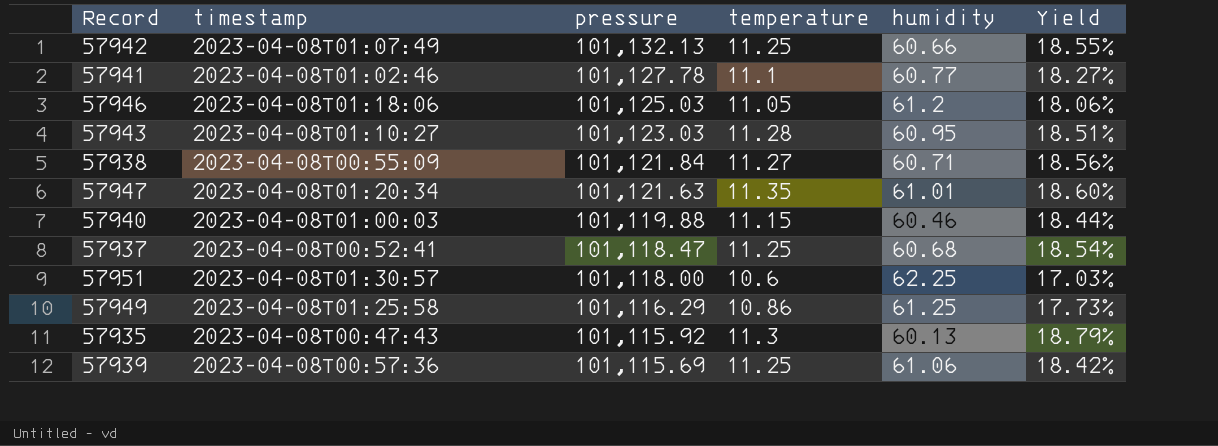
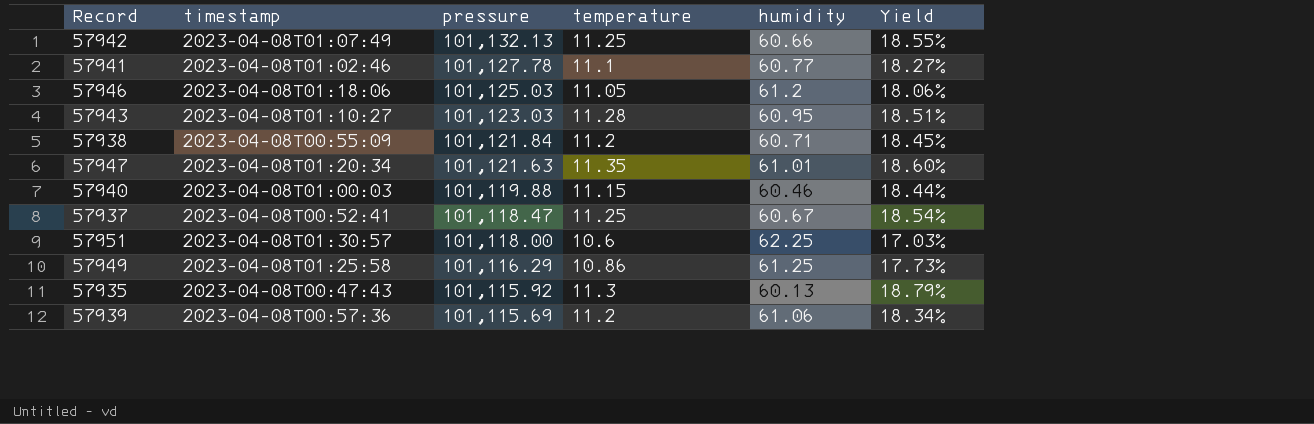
57938 | temperature: 11.27 -> 11.2
57938 | Yield: 18.56% -> 18.45%
57937 | humidity: 60.68 -> 60.67
57939 | temperature: 11.25 -> 11.2
57939 | Yield: 18.42% -> 18.34%

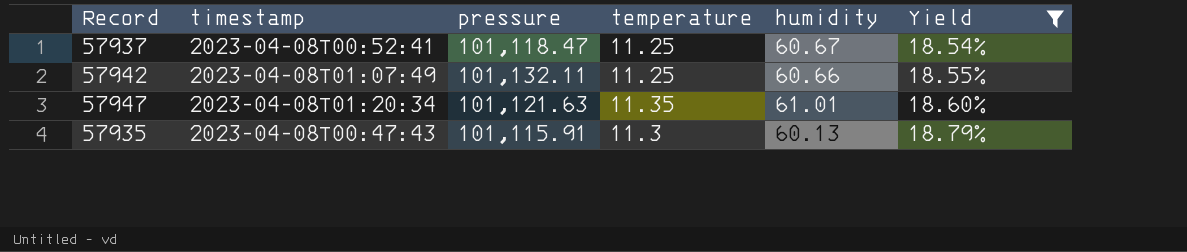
filter: none -> Yield >= 18.54%
row order: pressure descending -> Yield ascending
57942 | pressure: 101,132.13 -> 101,132.11
57935 | pressure: 101,115.92 -> 101,115.91

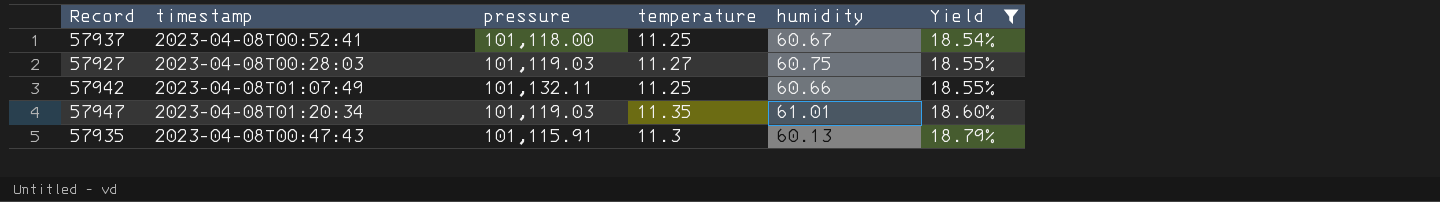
57937 | pressure: 101,118.47 -> 101,118.00
row 57927: none -> 2023-04-08T00:28:03 | 101,119.03 | 11.27 | 60.75 | 18.55%
57947 | pressure: 101,121.63 -> 101,119.03

